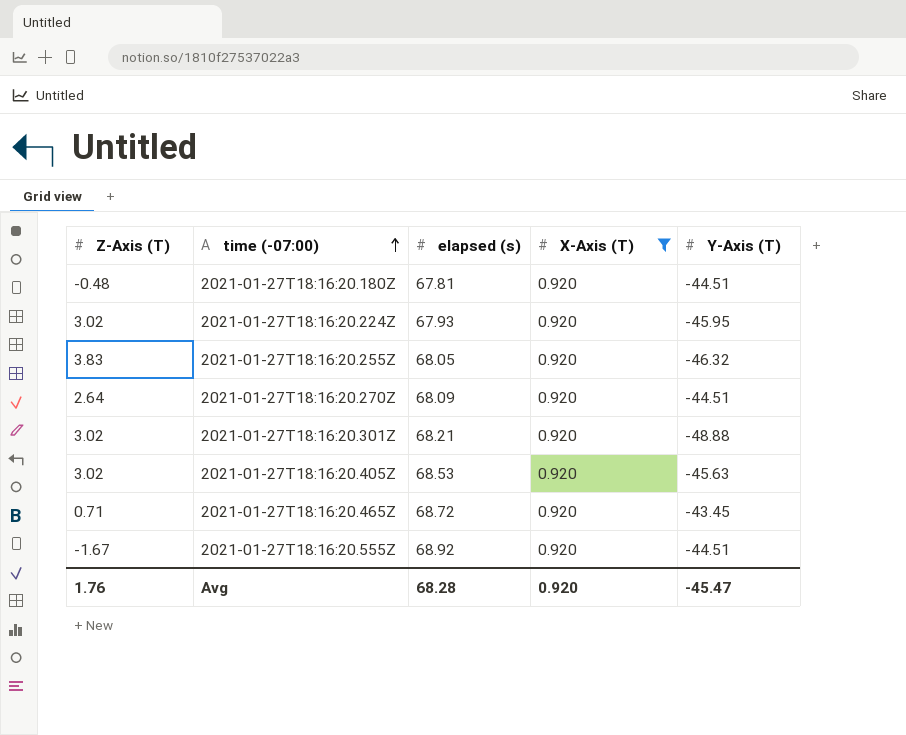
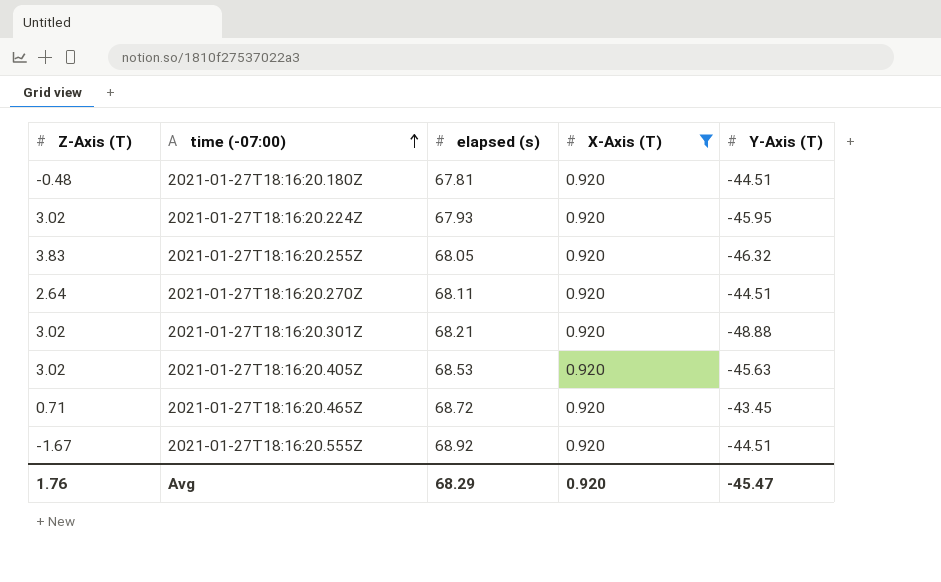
2021-01-27T18:16:20.270Z | elapsed (s): 68.09 -> 68.11
Avg | elapsed (s): 68.28 -> 68.29

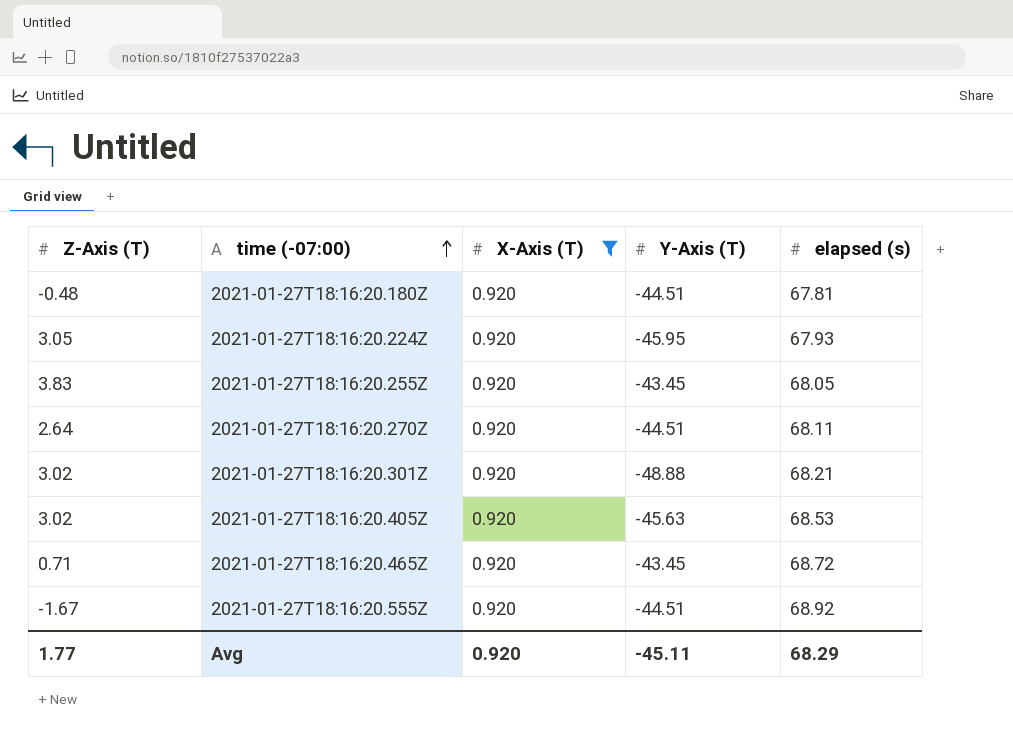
column elapsed (s) | position: 3 -> 5
2021-01-27T18:16:20.224Z | Z-Axis (T): 3.02 -> 3.05
2021-01-27T18:16:20.255Z | Y-Axis (T): -46.32 -> -43.45
Avg | Z-Axis (T): 1.76 -> 1.77
Avg | Y-Axis (T): -45.47 -> -45.11

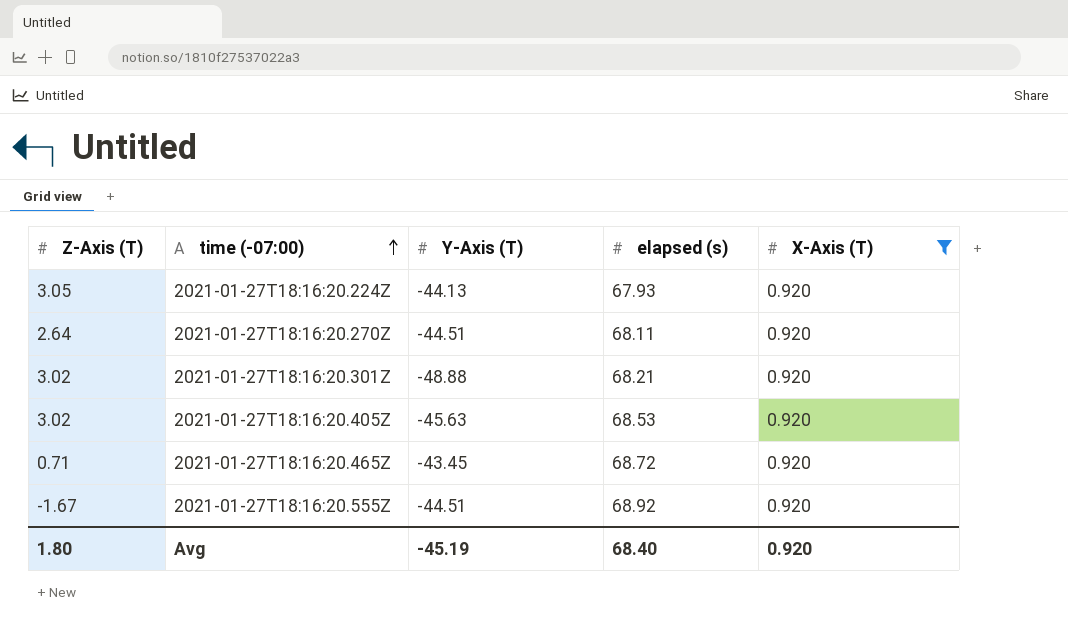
column X-Axis (T) | position: 3 -> 5
row 2021-01-27T18:16:20.180Z: -0.48 | 0.920 | -44.51 | 67.81 -> none
row 2021-01-27T18:16:20.255Z: 3.83 | 0.920 | -43.45 | 68.05 -> none
2021-01-27T18:16:20.224Z | Y-Axis (T): -45.95 -> -44.13
Avg | Z-Axis (T): 1.77 -> 1.80
Avg | Y-Axis (T): -45.11 -> -45.19
Avg | elapsed (s): 68.29 -> 68.40

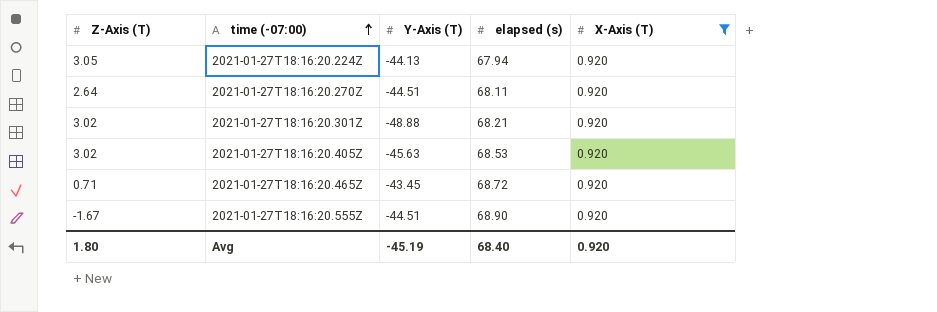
2021-01-27T18:16:20.224Z | elapsed (s): 67.93 -> 67.94
2021-01-27T18:16:20.555Z | elapsed (s): 68.92 -> 68.90

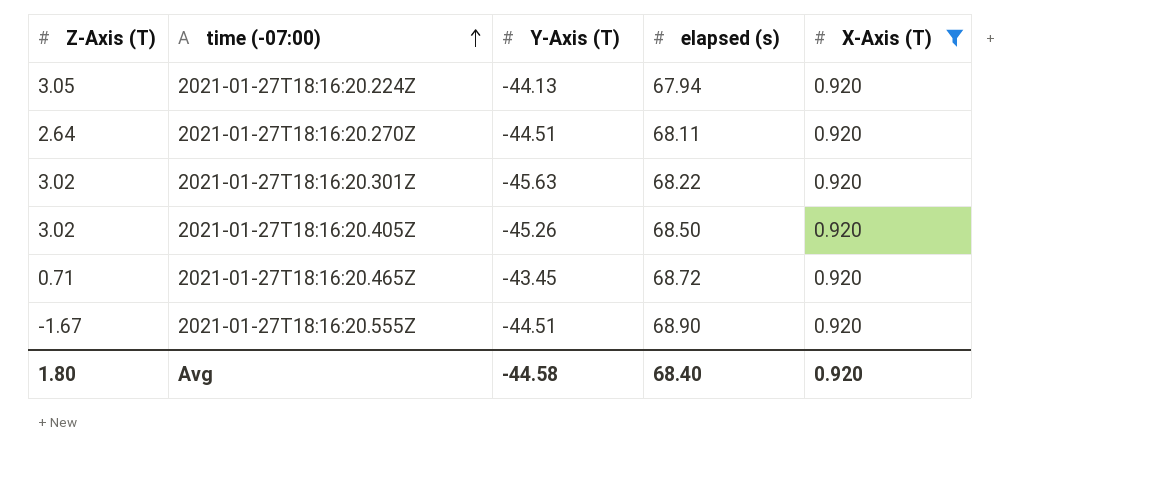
2021-01-27T18:16:20.301Z | Y-Axis (T): -48.88 -> -45.63
2021-01-27T18:16:20.301Z | elapsed (s): 68.21 -> 68.22
2021-01-27T18:16:20.405Z | Y-Axis (T): -45.63 -> -45.26
2021-01-27T18:16:20.405Z | elapsed (s): 68.53 -> 68.50
Avg | Y-Axis (T): -45.19 -> -44.58

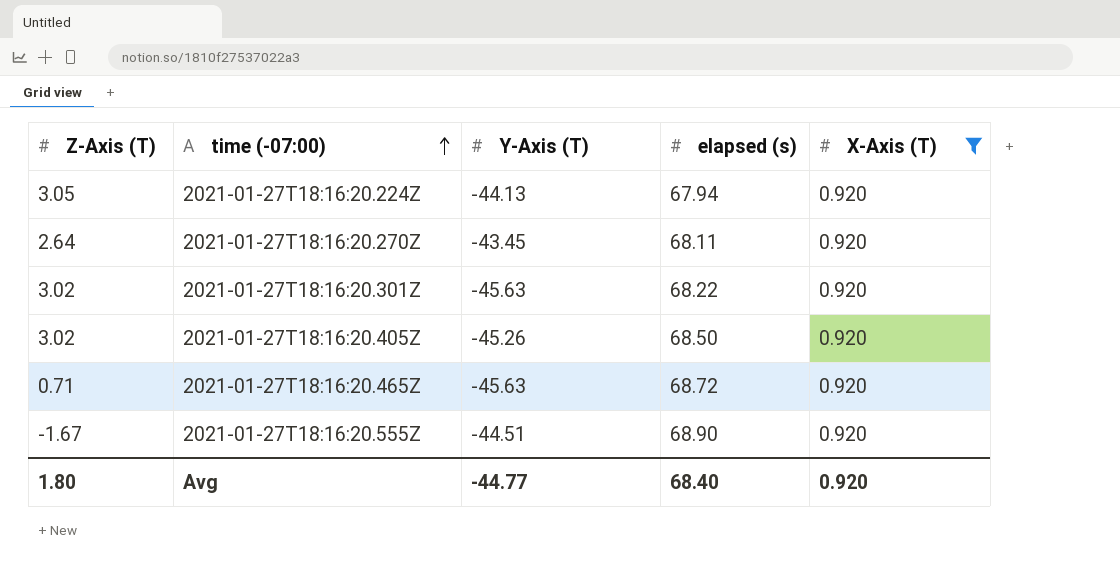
2021-01-27T18:16:20.270Z | Y-Axis (T): -44.51 -> -43.45
2021-01-27T18:16:20.465Z | Y-Axis (T): -43.45 -> -45.63
Avg | Y-Axis (T): -44.58 -> -44.77

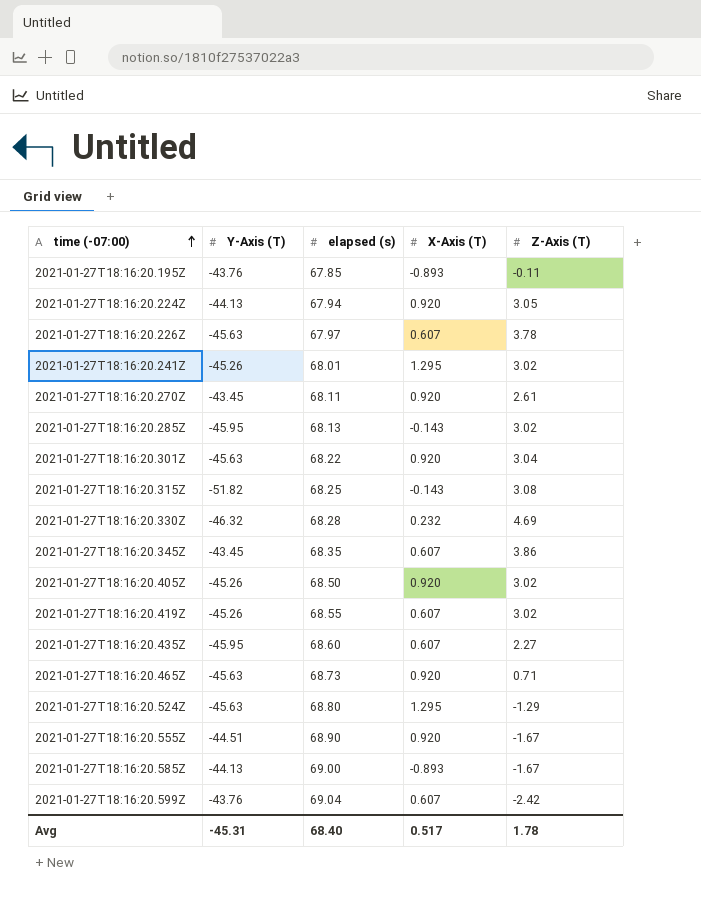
filter: X-Axis (T) = 0.920 -> none
column Z-Axis (T) | position: 1 -> 5
2021-01-27T18:16:20.270Z | Z-Axis (T): 2.64 -> 2.61
2021-01-27T18:16:20.301Z | Z-Axis (T): 3.02 -> 3.04
2021-01-27T18:16:20.465Z | elapsed (s): 68.72 -> 68.73
Avg | Y-Axis (T): -44.77 -> -45.31
Avg | X-Axis (T): 0.920 -> 0.517
Avg | Z-Axis (T): 1.80 -> 1.78

